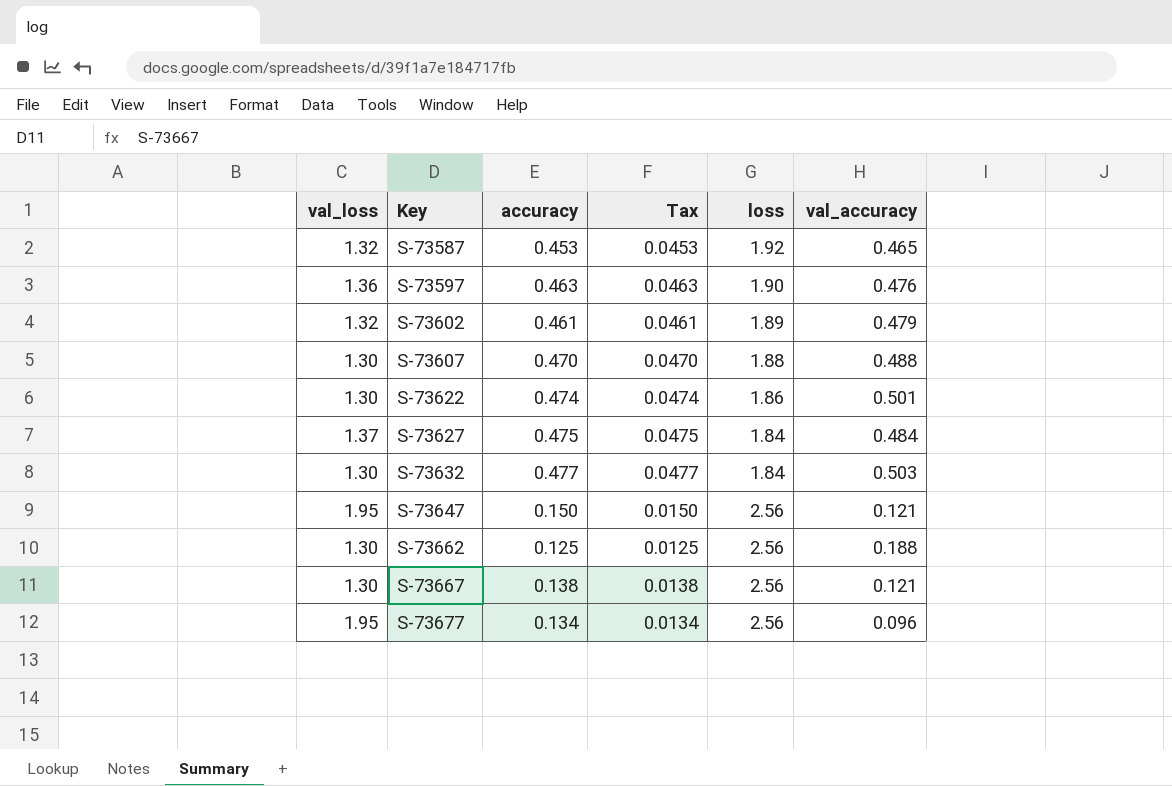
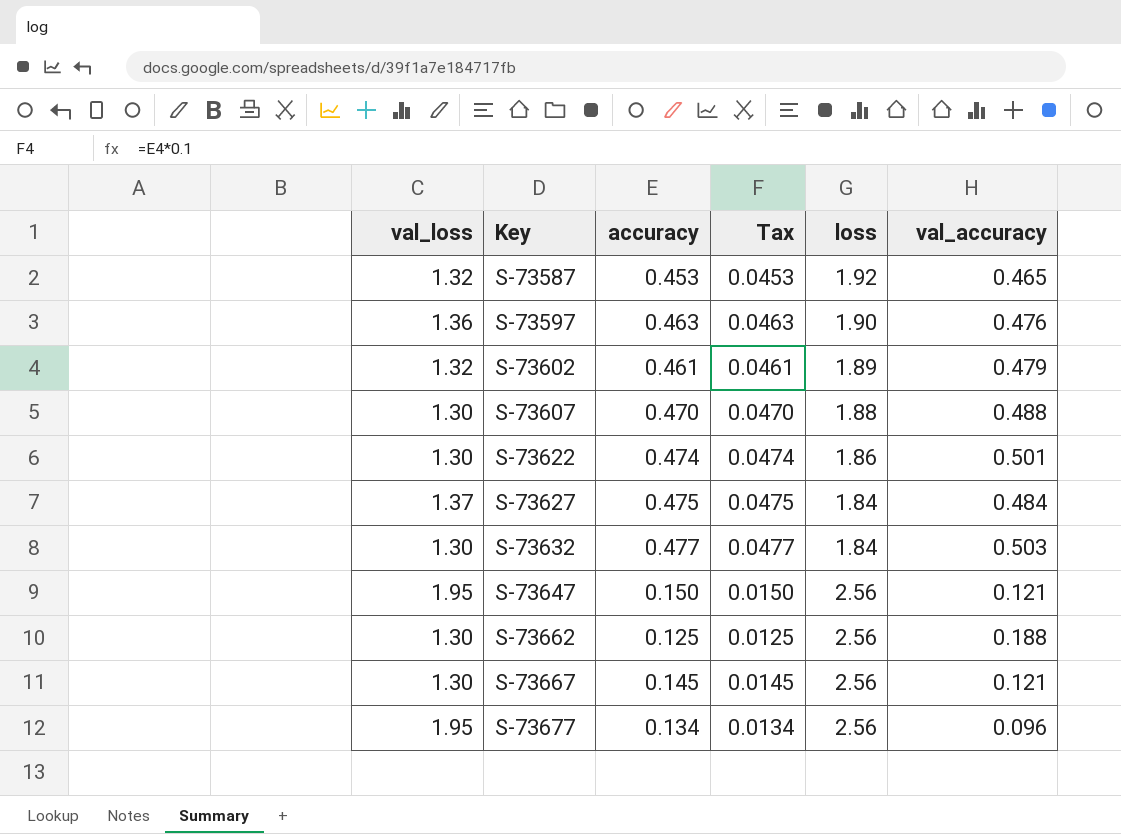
S-73667 | accuracy: 0.138 -> 0.145
S-73667 | Tax: 0.0138 -> 0.0145

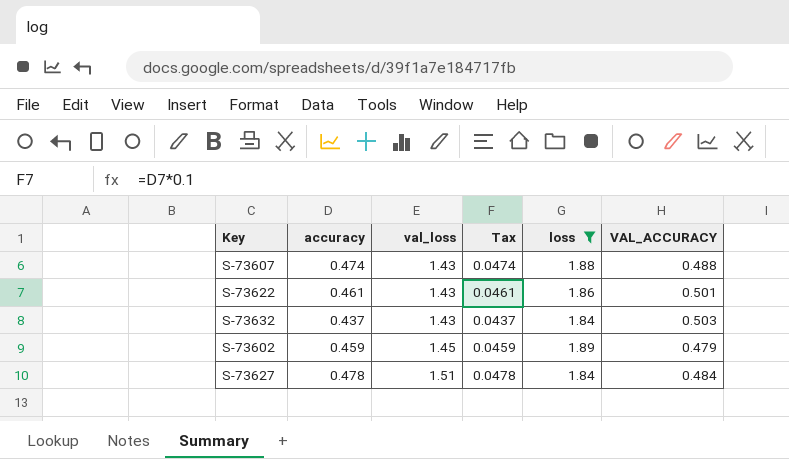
filter: none -> loss <= 1.89
row order: Key ascending -> val_loss ascending
column val_loss | position: 1 -> 3
column name: val_accuracy -> VAL_ACCURACY
S-73607 | accuracy: 0.470 -> 0.474
S-73607 | val_loss: 1.30 -> 1.43
S-73607 | Tax: 0.0470 -> 0.0474
S-73622 | accuracy: 0.474 -> 0.461
S-73622 | val_loss: 1.30 -> 1.43
S-73622 | Tax: 0.0474 -> 0.0461
S-73632 | accuracy: 0.477 -> 0.437
S-73632 | val_loss: 1.30 -> 1.43
S-73632 | Tax: 0.0477 -> 0.0437
S-73602 | accuracy: 0.461 -> 0.459
S-73602 | val_loss: 1.32 -> 1.45
S-73602 | Tax: 0.0461 -> 0.0459
S-73627 | accuracy: 0.475 -> 0.478
S-73627 | val_loss: 1.37 -> 1.51
S-73627 | Tax: 0.0475 -> 0.0478

